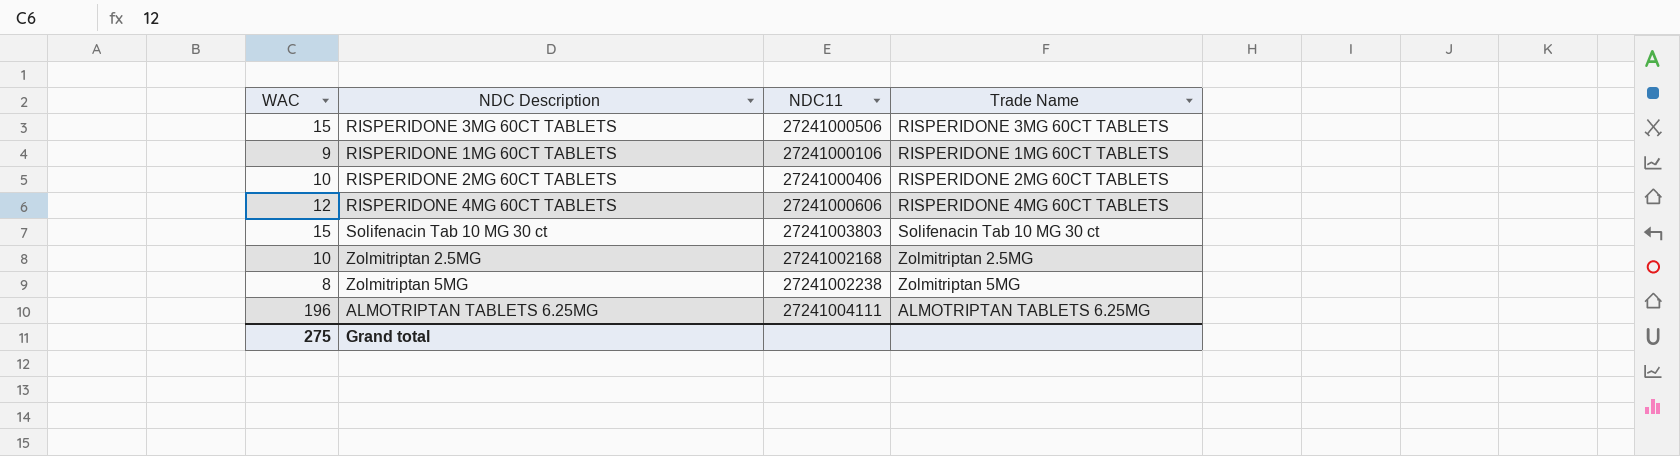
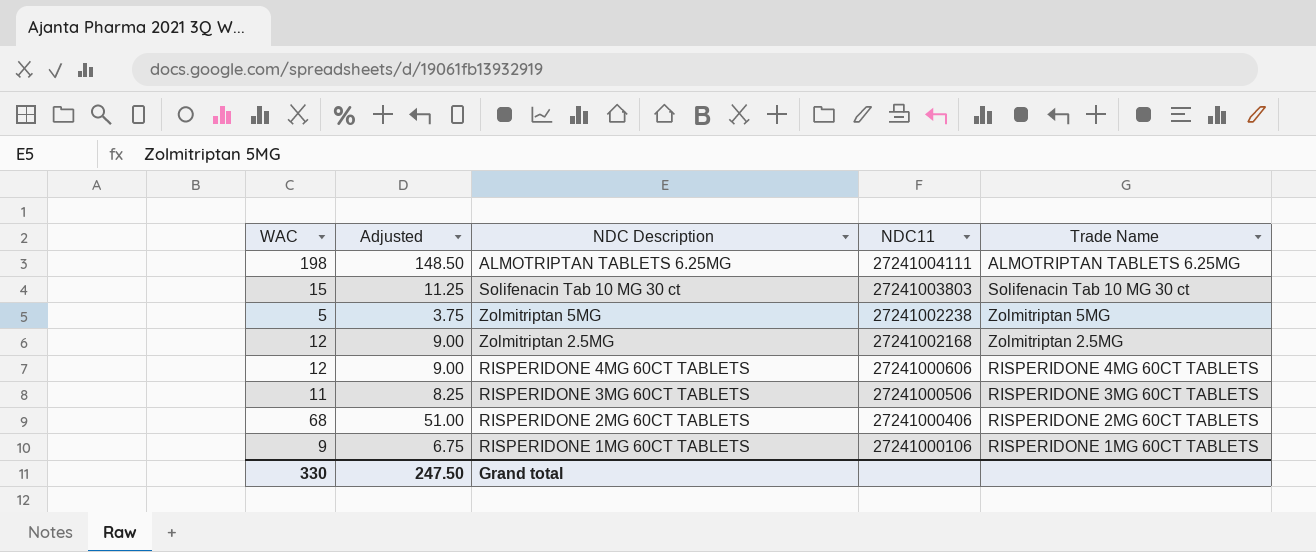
row order: none -> NDC11 descending
column Adjusted | formula: none -> [WAC] * 0.75
ALMOTRIPTAN TABLETS 6.25MG | WAC: 196 -> 198
Zolmitriptan 5MG | WAC: 8 -> 5
Zolmitriptan 2.5MG | WAC: 10 -> 12
RISPERIDONE 3MG 60CT TABLETS | WAC: 15 -> 11
RISPERIDONE 2MG 60CT TABLETS | WAC: 10 -> 68
Grand total | WAC: 275 -> 330

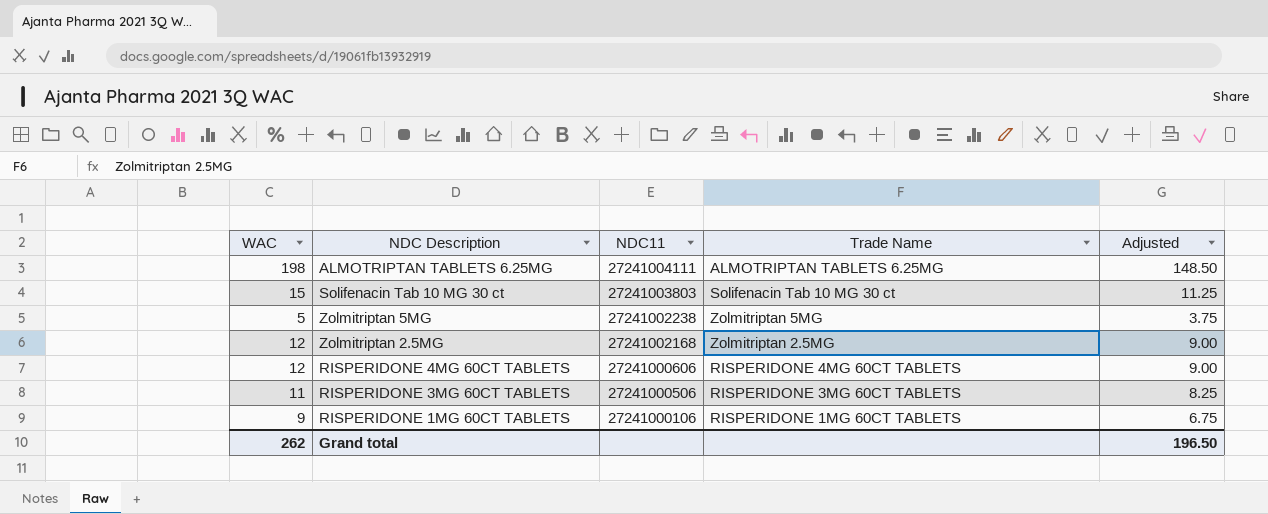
column Adjusted | position: 2 -> 5
row RISPERIDONE 2MG 60CT TABLETS: 68 | 51.00 | 27241000406 | RISPERIDONE 2MG 60CT TABLETS -> none
Grand total | WAC: 330 -> 262
Grand total | Adjusted: 247.50 -> 196.50

